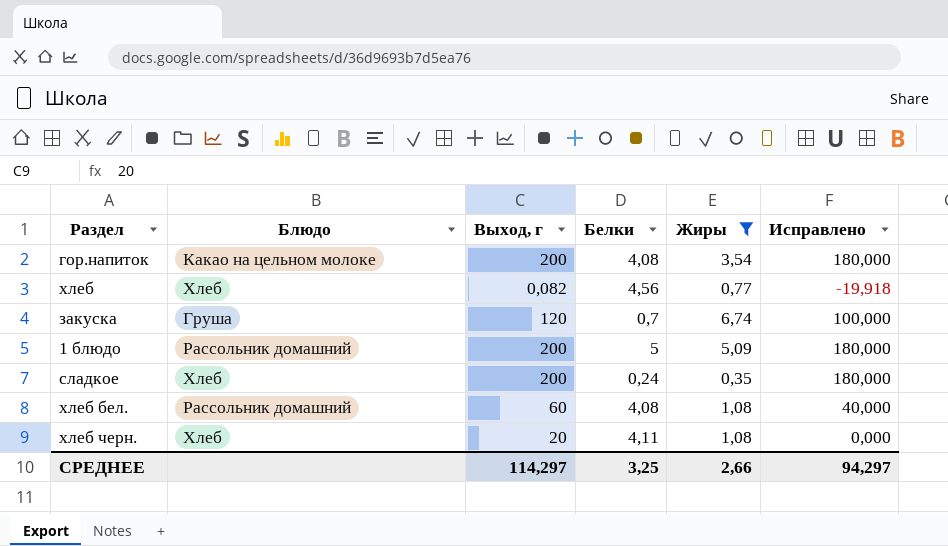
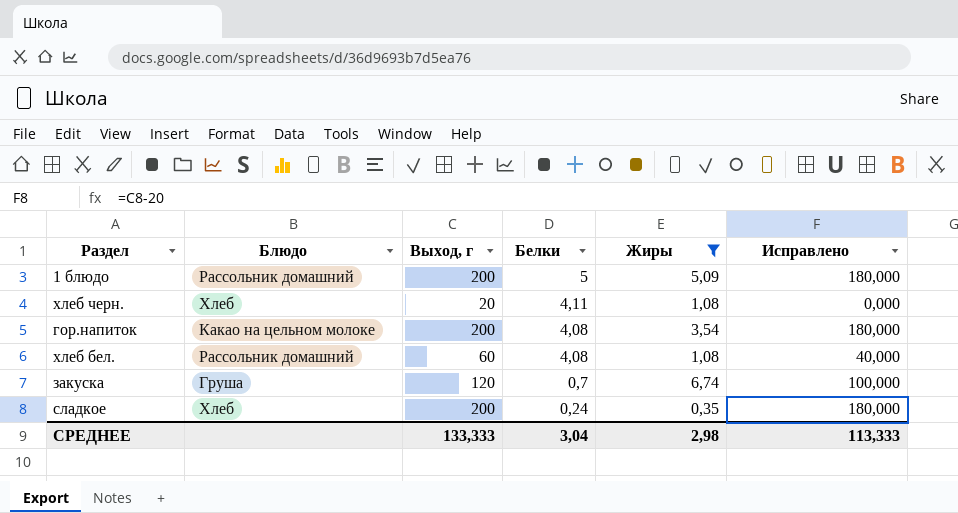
row order: none -> Белки descending
row хлеб: Хлеб | 0,082 | 4,56 | 0,77 | -19,918 -> none
СРЕДНЕЕ | Выход, г: 114,297 -> 133,333
СРЕДНЕЕ | Белки: 3,25 -> 3,04
СРЕДНЕЕ | Жиры: 2,66 -> 2,98
СРЕДНЕЕ | Исправлено: 94,297 -> 113,333

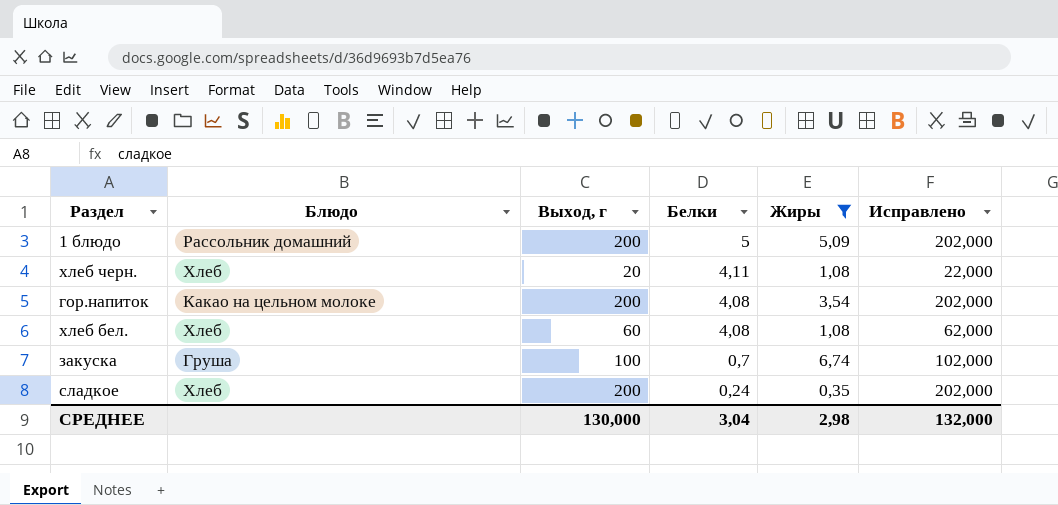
column Исправлено | formula: [Выход, г] - 20 -> [Выход, г] + 2
хлеб бел. | Блюдо: Рассольник домашний -> Хлеб
закуска | Выход, г: 120 -> 100
СРЕДНЕЕ | Выход, г: 133,333 -> 130,000
СРЕДНЕЕ | Исправлено: 113,333 -> 132,000

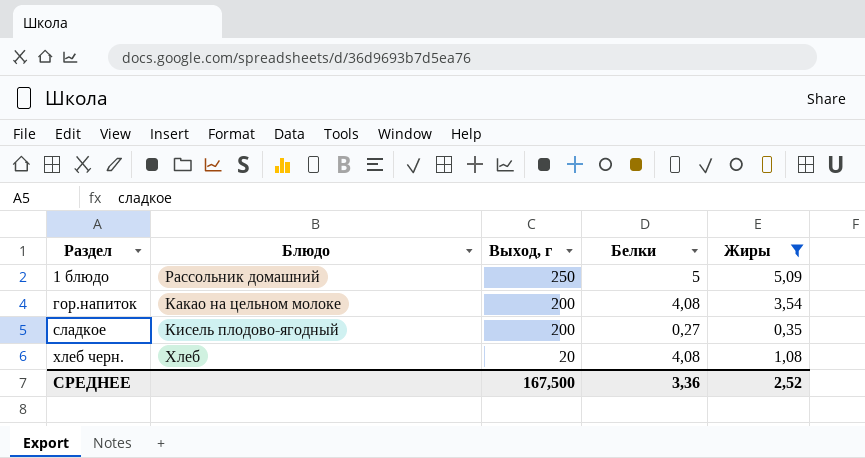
row order: Белки descending -> Раздел ascending
column Исправлено | formula: [Выход, г] + 2 -> none
row хлеб бел.: Хлеб | 60 | 4,08 | 1,08 | 62,000 -> none
row закуска: Груша | 100 | 0,7 | 6,74 | 102,000 -> none
1 блюдо | Выход, г: 200 -> 250
сладкое | Блюдо: Хлеб -> Кисель плодово-ягодный
сладкое | Белки: 0,24 -> 0,27
хлеб черн. | Белки: 4,11 -> 4,08
СРЕДНЕЕ | Выход, г: 130,000 -> 167,500
СРЕДНЕЕ | Белки: 3,04 -> 3,36
СРЕДНЕЕ | Жиры: 2,98 -> 2,52

